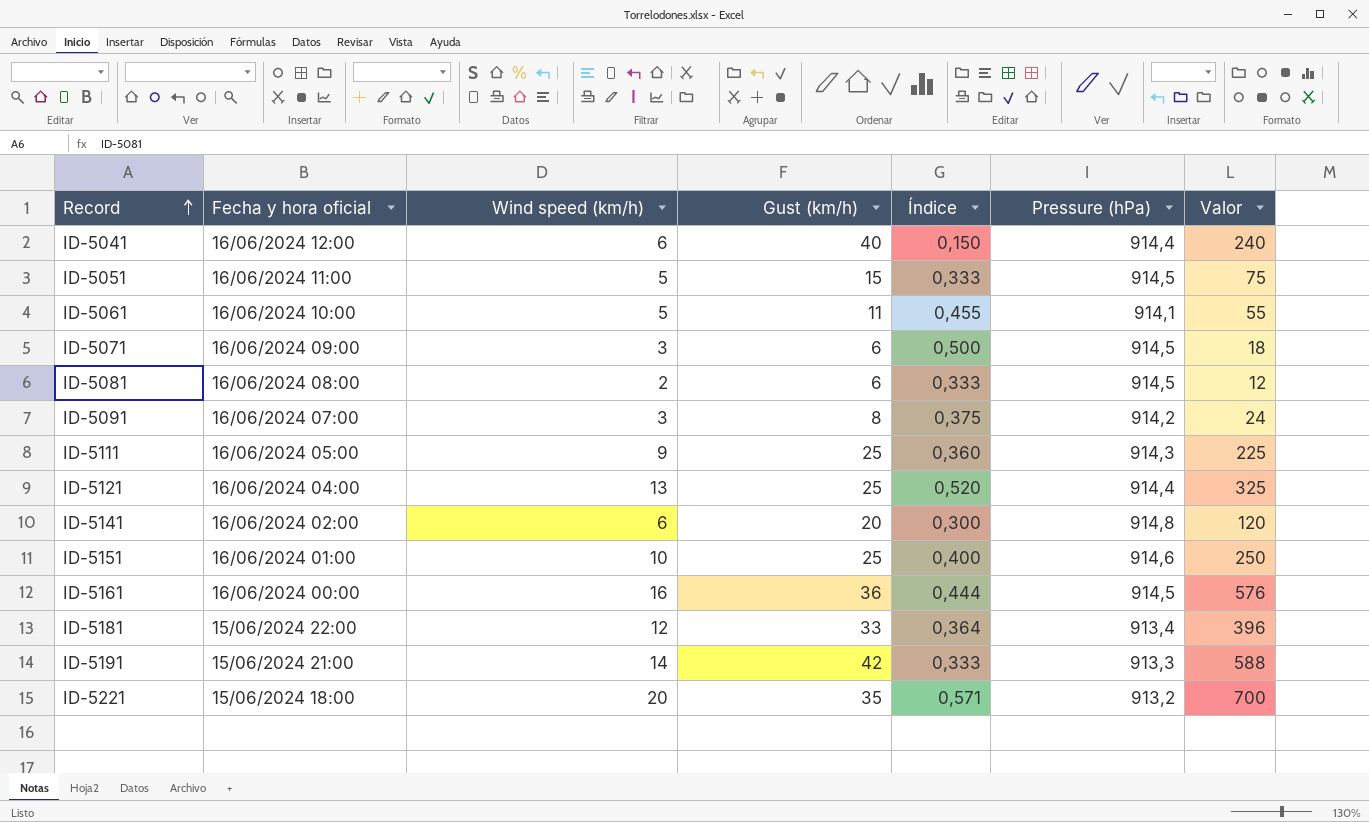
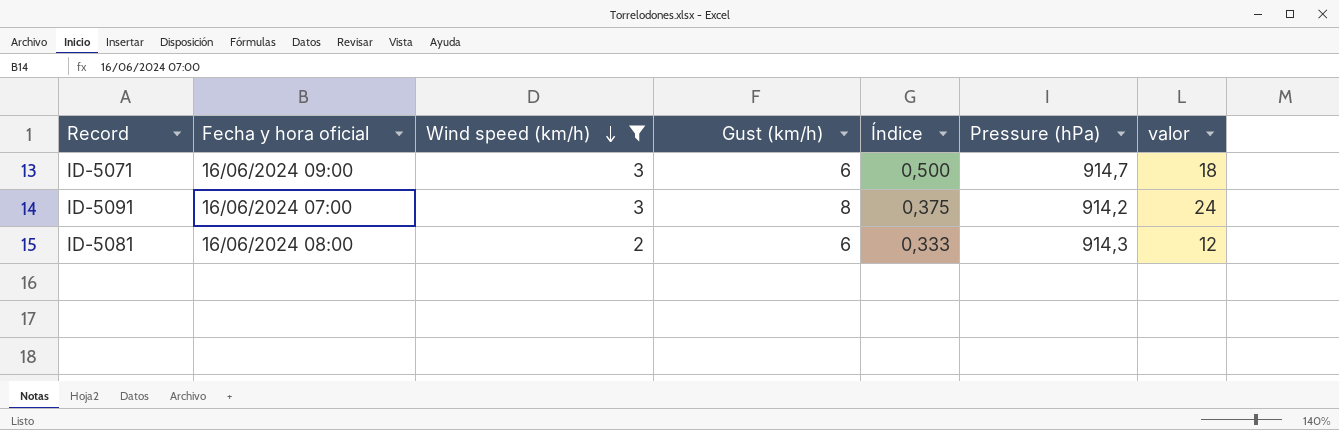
filter: none -> Wind speed (km/h) <= 3
row order: Record ascending -> Wind speed (km/h) descending
column name: Valor -> valor
ID-5071 | Pressure (hPa): 914,5 -> 914,7
ID-5081 | Pressure (hPa): 914,5 -> 914,3

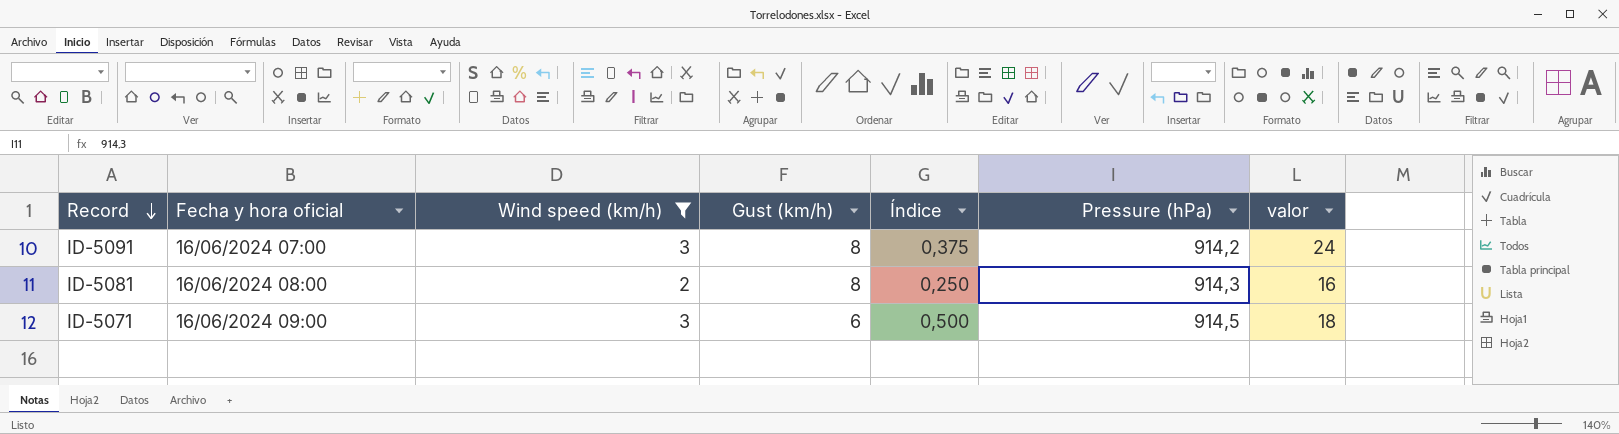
row order: Wind speed (km/h) descending -> Record descending
ID-5081 | Gust (km/h): 6 -> 8
ID-5081 | Índice: 0,333 -> 0,250
ID-5081 | valor: 12 -> 16
ID-5071 | Pressure (hPa): 914,7 -> 914,5

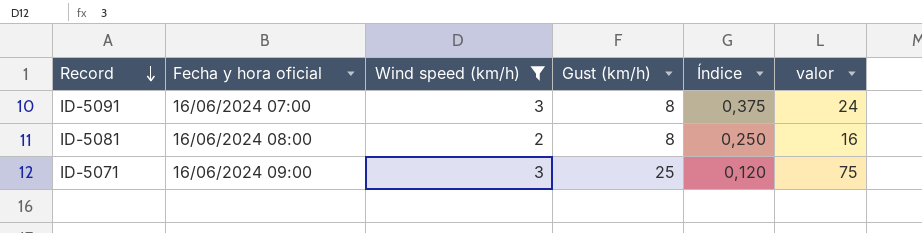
column Pressure (hPa) | position: 6 -> none
ID-5071 | Gust (km/h): 6 -> 25
ID-5071 | Índice: 0,500 -> 0,120
ID-5071 | valor: 18 -> 75

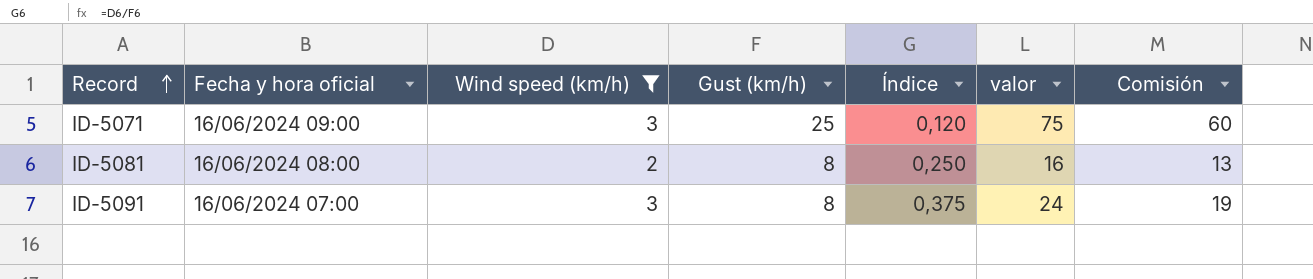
row order: Record descending -> Record ascending
column Comisión | formula: none -> [valor] * 0,8

